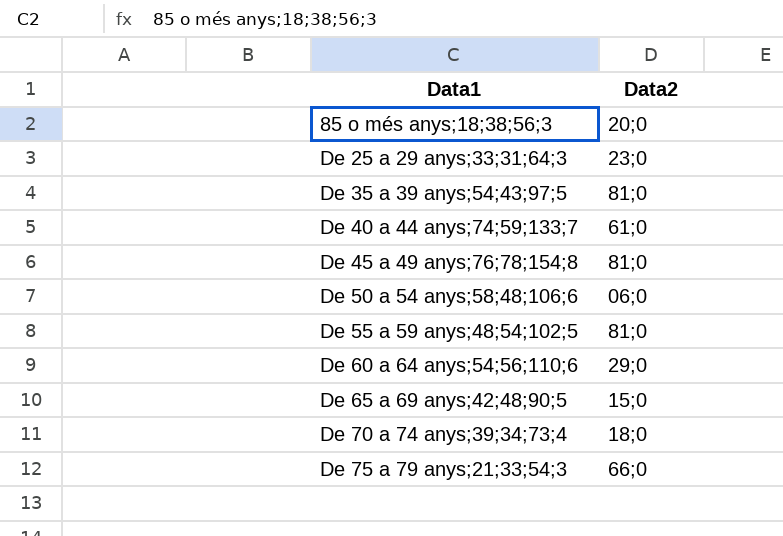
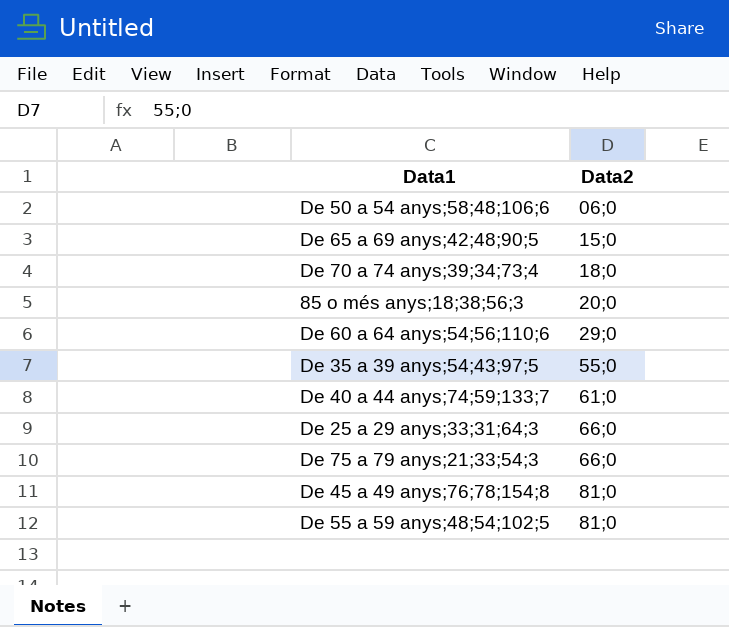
row order: Data1 ascending -> Data2 ascending
De 35 a 39 anys;54;43;97;5 | Data2: 81;0 -> 55;0
De 25 a 29 anys;33;31;64;3 | Data2: 23;0 -> 66;0

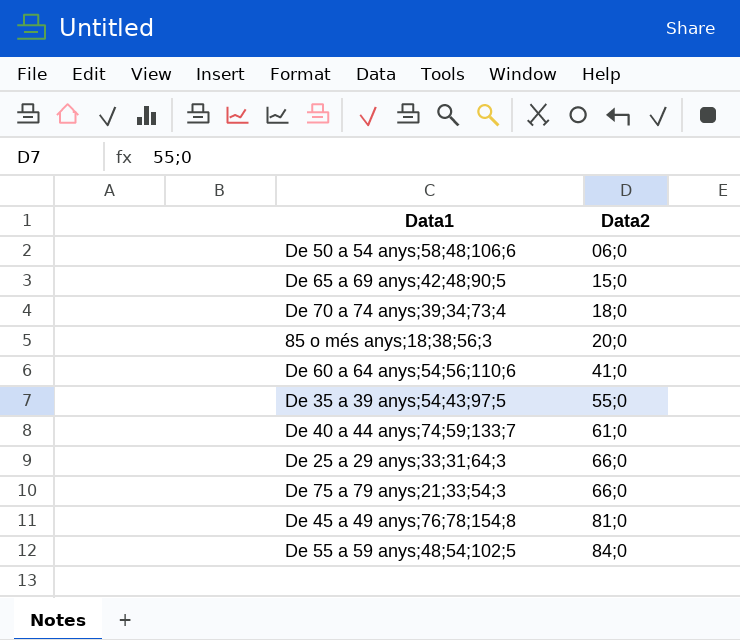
De 60 a 64 anys;54;56;110;6 | Data2: 29;0 -> 41;0
De 55 a 59 anys;48;54;102;5 | Data2: 81;0 -> 84;0

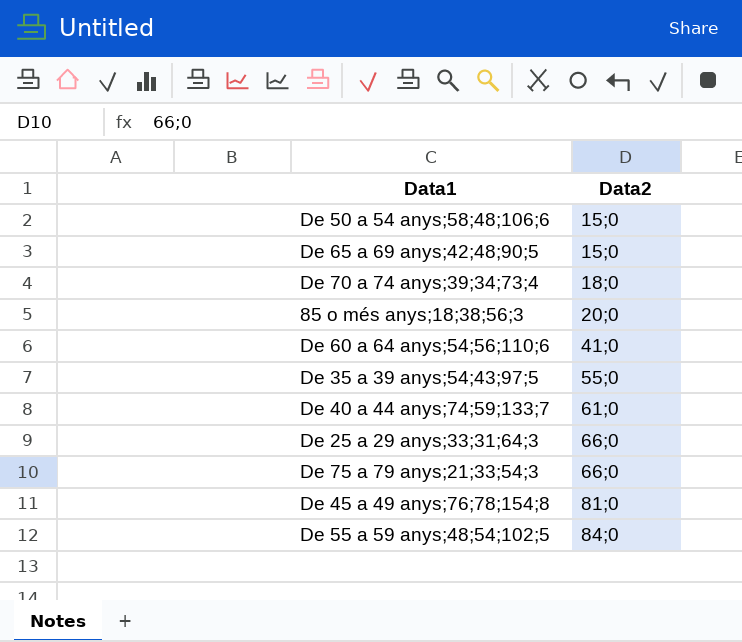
De 50 a 54 anys;58;48;106;6 | Data2: 06;0 -> 15;0

